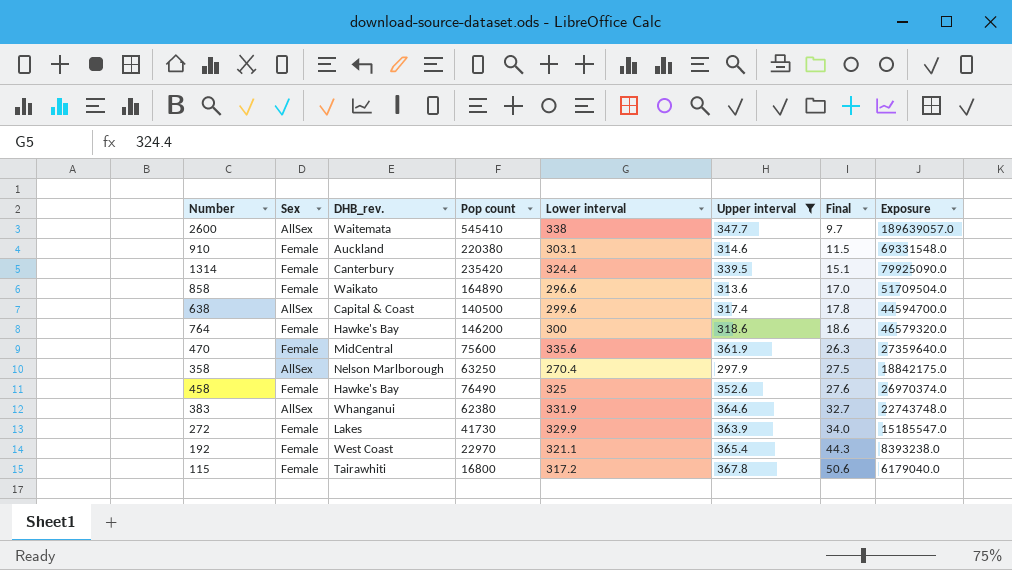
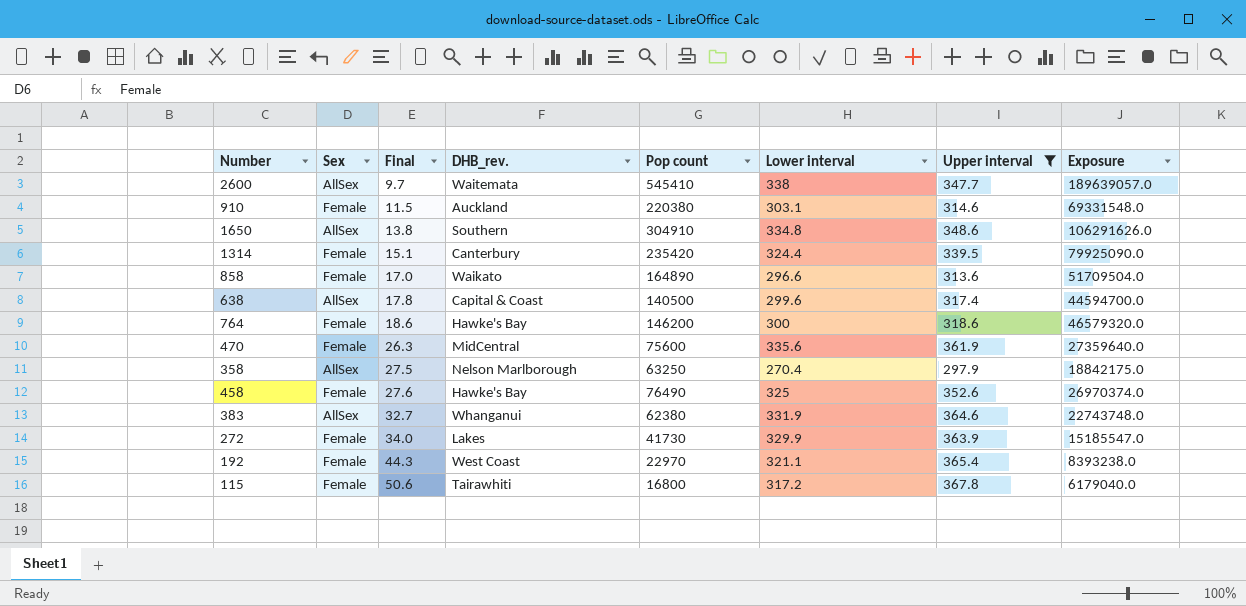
column Final | position: 7 -> 3
row 1650: none -> AllSex | 13.8 | Southern | 304910 | 334.8 | 348.6 | 106291626.0

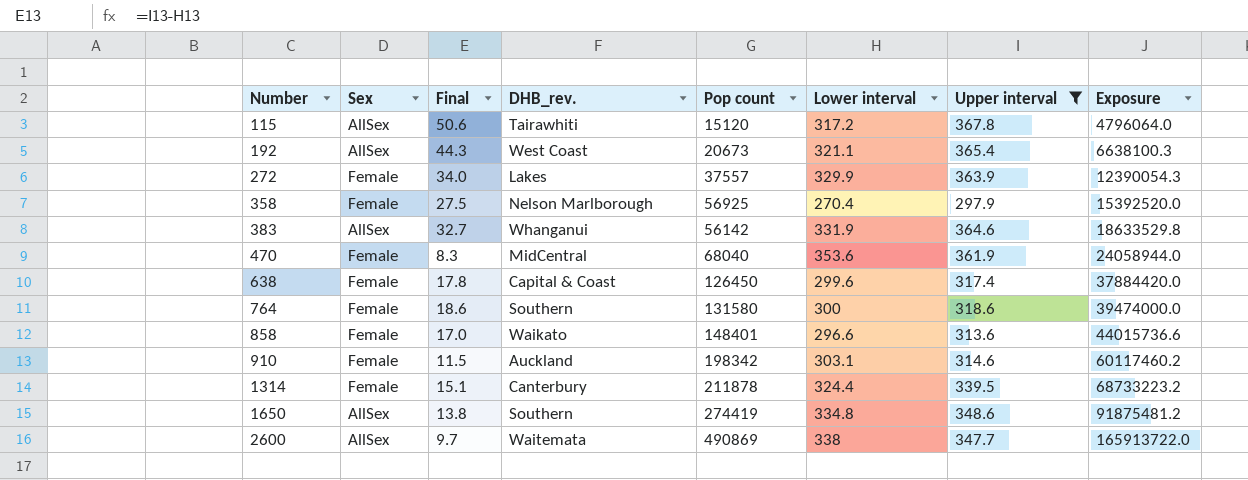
row order: Final ascending -> Number ascending
column Exposure | formula: [Pop count] * [Upper interval] -> [Pop count] * [Lower interval]
row 458: Female | 27.6 | Hawke's Bay | 76490 | 325 | 352.6 | 26970374.0 -> none
115 | Sex: Female -> AllSex
115 | Pop count: 16800 -> 15120
192 | Sex: Female -> AllSex
192 | Pop count: 22970 -> 20673
272 | Pop count: 41730 -> 37557
358 | Sex: AllSex -> Female
358 | Pop count: 63250 -> 56925
383 | Pop count: 62380 -> 56142
470 | Final: 26.3 -> 8.3
470 | Pop count: 75600 -> 68040
470 | Lower interval: 335.6 -> 353.6
638 | Sex: AllSex -> Female
638 | Pop count: 140500 -> 126450
764 | DHB_rev.: Hawke's Bay -> Southern
764 | Pop count: 146200 -> 131580
858 | Pop count: 164890 -> 148401
910 | Pop count: 220380 -> 198342
1314 | Pop count: 235420 -> 211878
1650 | Pop count: 304910 -> 274419
2600 | Pop count: 545410 -> 490869

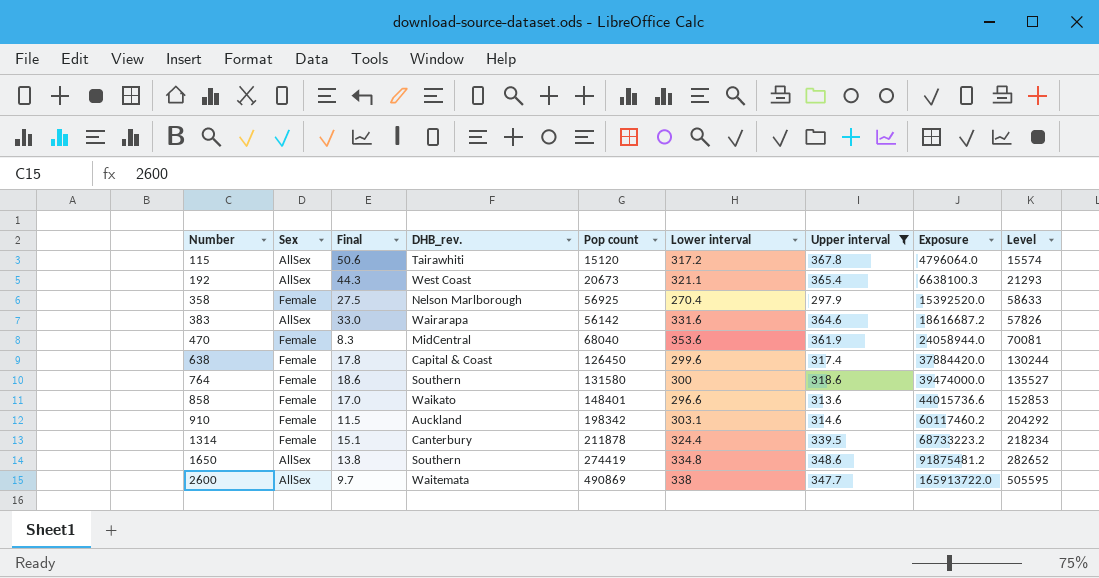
column Level | formula: none -> [Pop count] * 1.03
row 272: Female | 34.0 | Lakes | 37557 | 329.9 | 363.9 | 12390054.3 -> none
383 | Final: 32.7 -> 33.0
383 | DHB_rev.: Whanganui -> Wairarapa
383 | Lower interval: 331.9 -> 331.6
383 | Exposure: 18633529.8 -> 18616687.2

